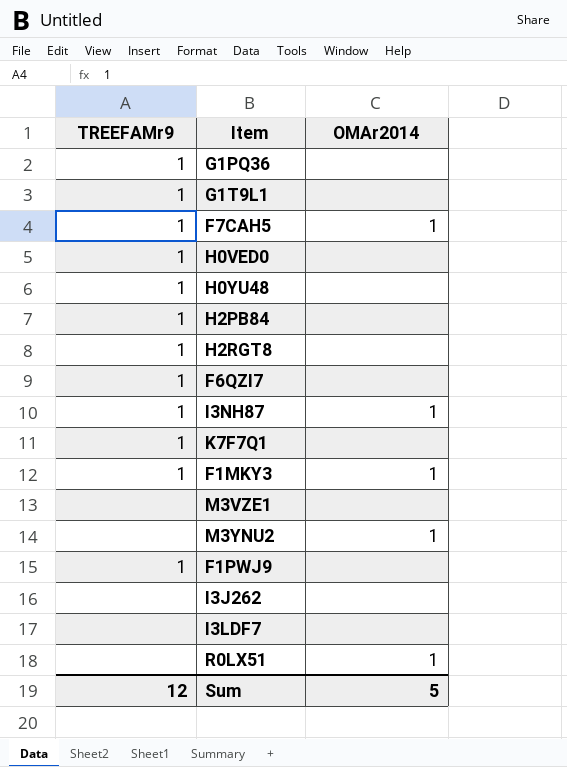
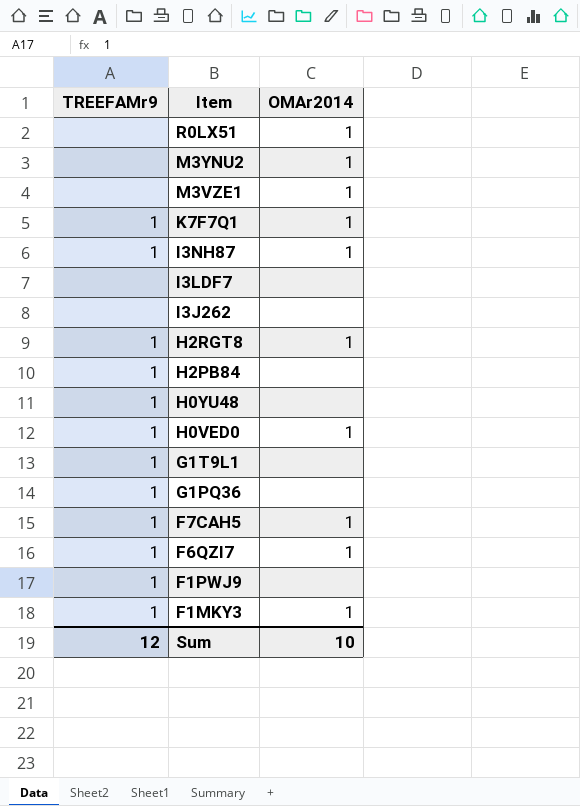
row order: none -> Item descending
M3VZE1 | OMAr2014: none -> 1
K7F7Q1 | OMAr2014: none -> 1
H2RGT8 | OMAr2014: none -> 1
H0VED0 | OMAr2014: none -> 1
F6QZI7 | OMAr2014: none -> 1
Sum | OMAr2014: 5 -> 10

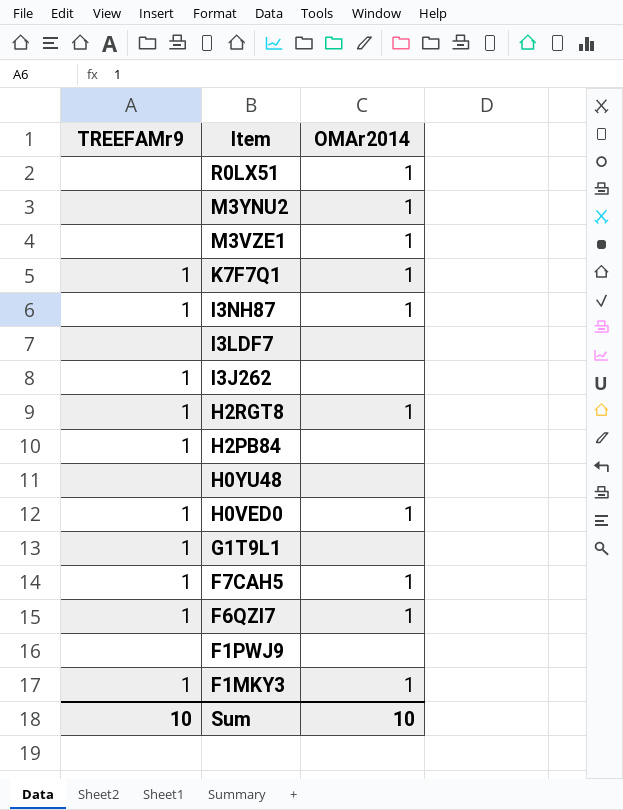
row G1PQ36: 1 | none -> none
I3J262 | TREEFAMr9: none -> 1
H0YU48 | TREEFAMr9: 1 -> none
F1PWJ9 | TREEFAMr9: 1 -> none
Sum | TREEFAMr9: 12 -> 10

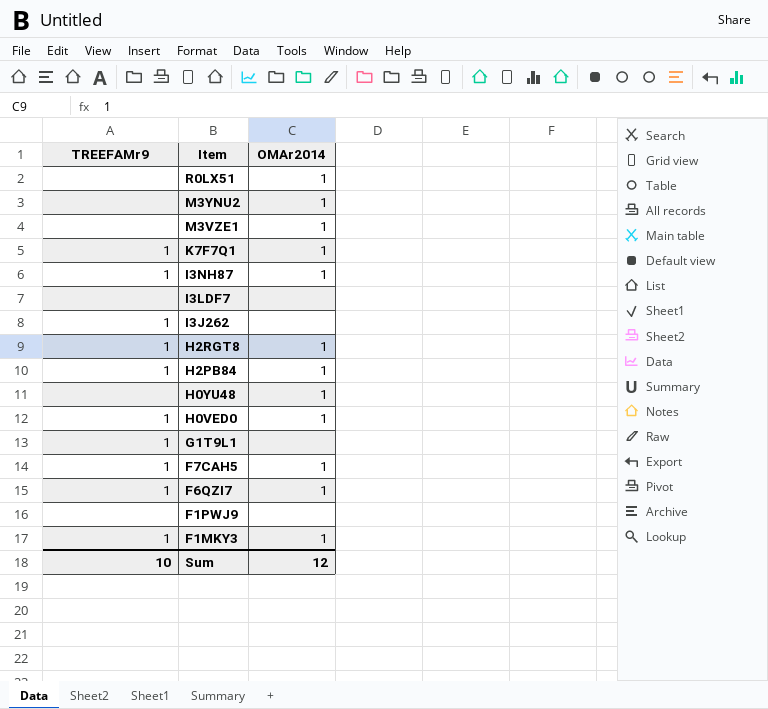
H2PB84 | OMAr2014: none -> 1
H0YU48 | OMAr2014: none -> 1
Sum | OMAr2014: 10 -> 12

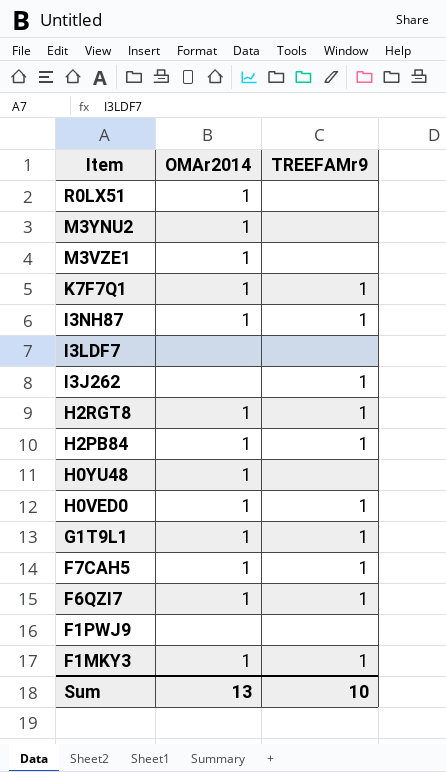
column TREEFAMr9 | position: 1 -> 3
G1T9L1 | OMAr2014: none -> 1
Sum | OMAr2014: 12 -> 13

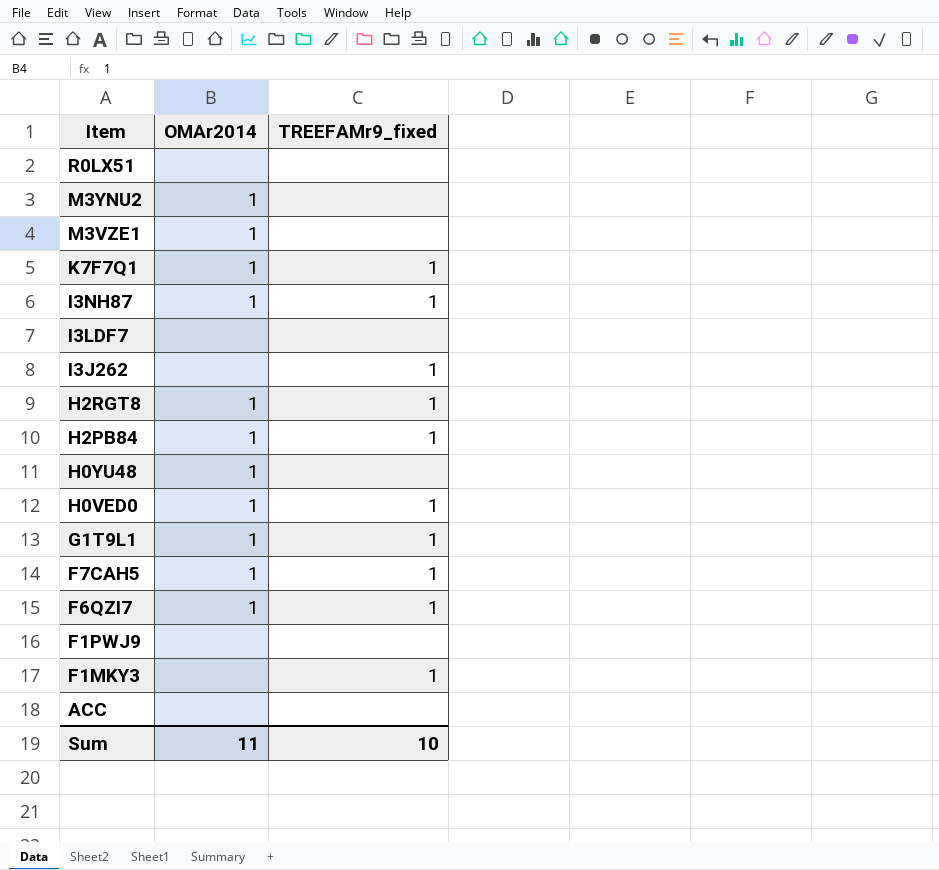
column name: TREEFAMr9 -> TREEFAMr9_fixed
R0LX51 | OMAr2014: 1 -> none
F1MKY3 | OMAr2014: 1 -> none
row ACC: none -> none | none
Sum | OMAr2014: 13 -> 11

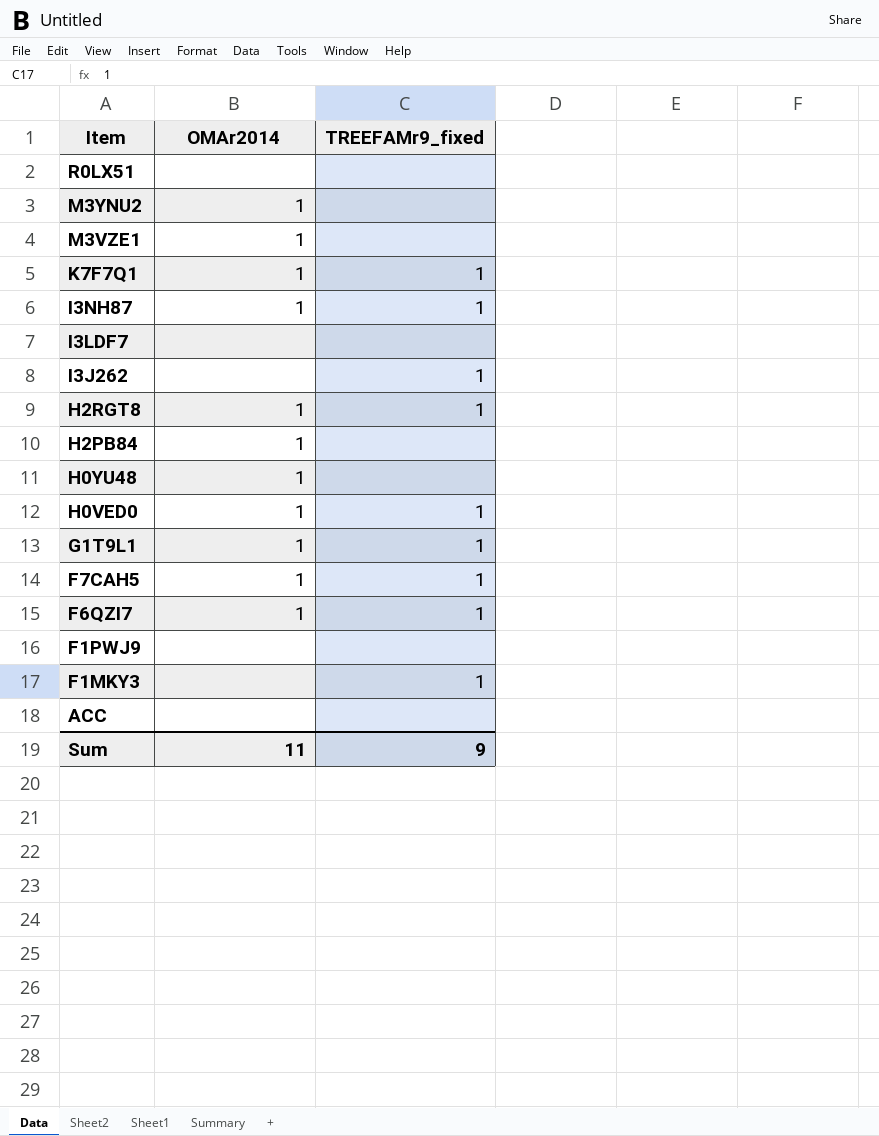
H2PB84 | TREEFAMr9_fixed: 1 -> none
Sum | TREEFAMr9_fixed: 10 -> 9

